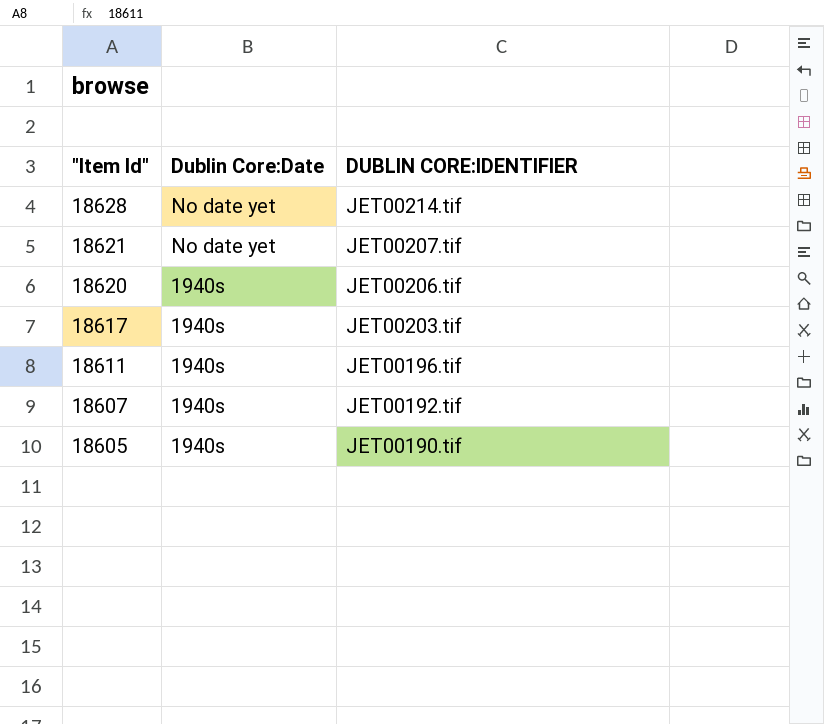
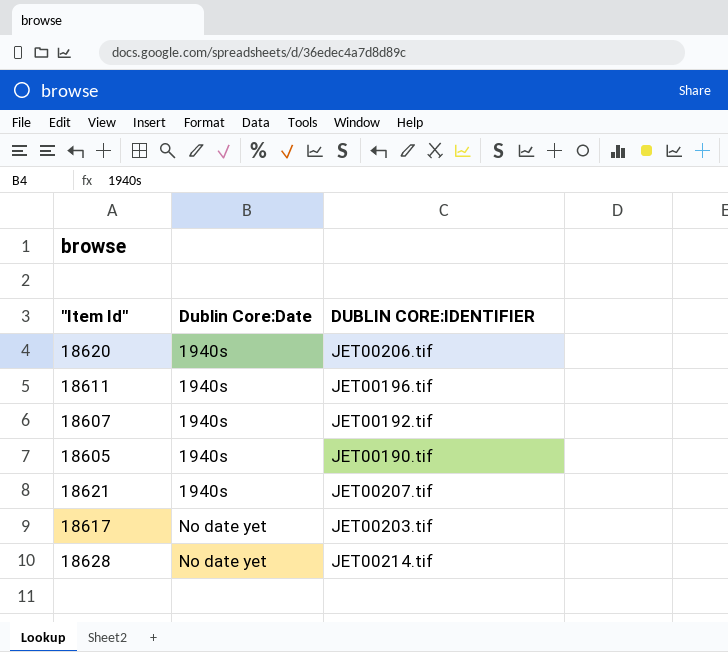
row order: "Item Id" descending -> Dublin Core:Date ascending
18621 | Dublin Core:Date: No date yet -> 1940s
18617 | Dublin Core:Date: 1940s -> No date yet

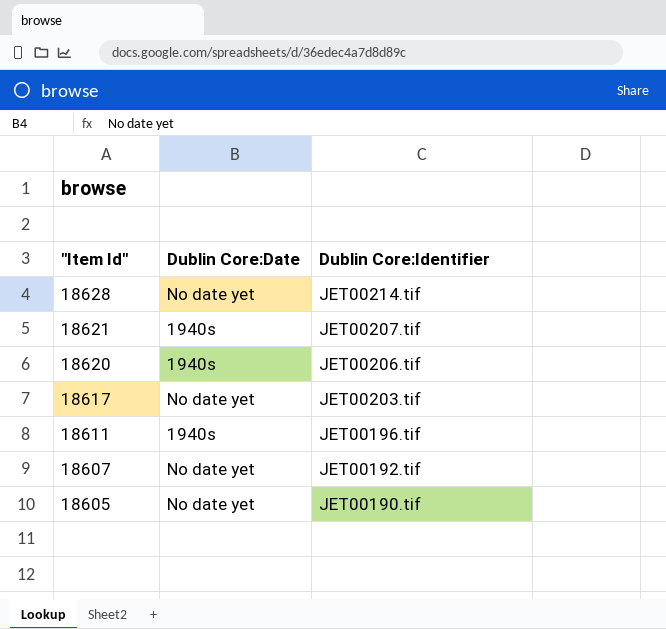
row order: Dublin Core:Date ascending -> "Item Id" descending
column name: DUBLIN CORE:IDENTIFIER -> Dublin Core:Identifier
18607 | Dublin Core:Date: 1940s -> No date yet
18605 | Dublin Core:Date: 1940s -> No date yet

